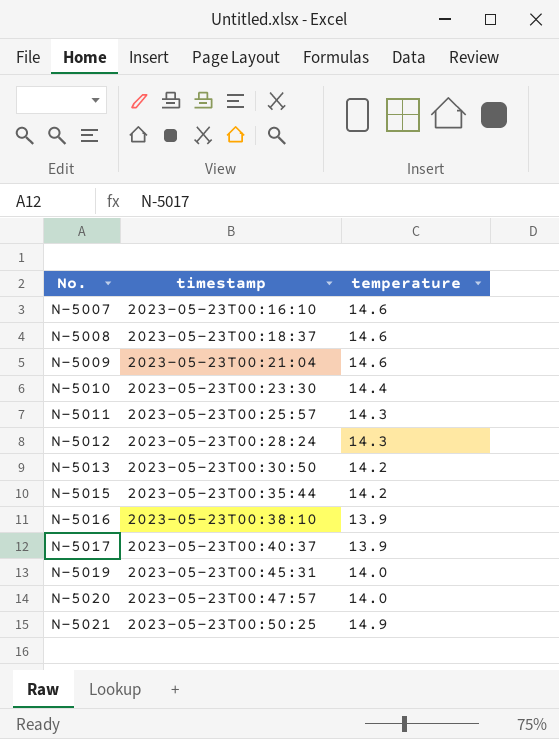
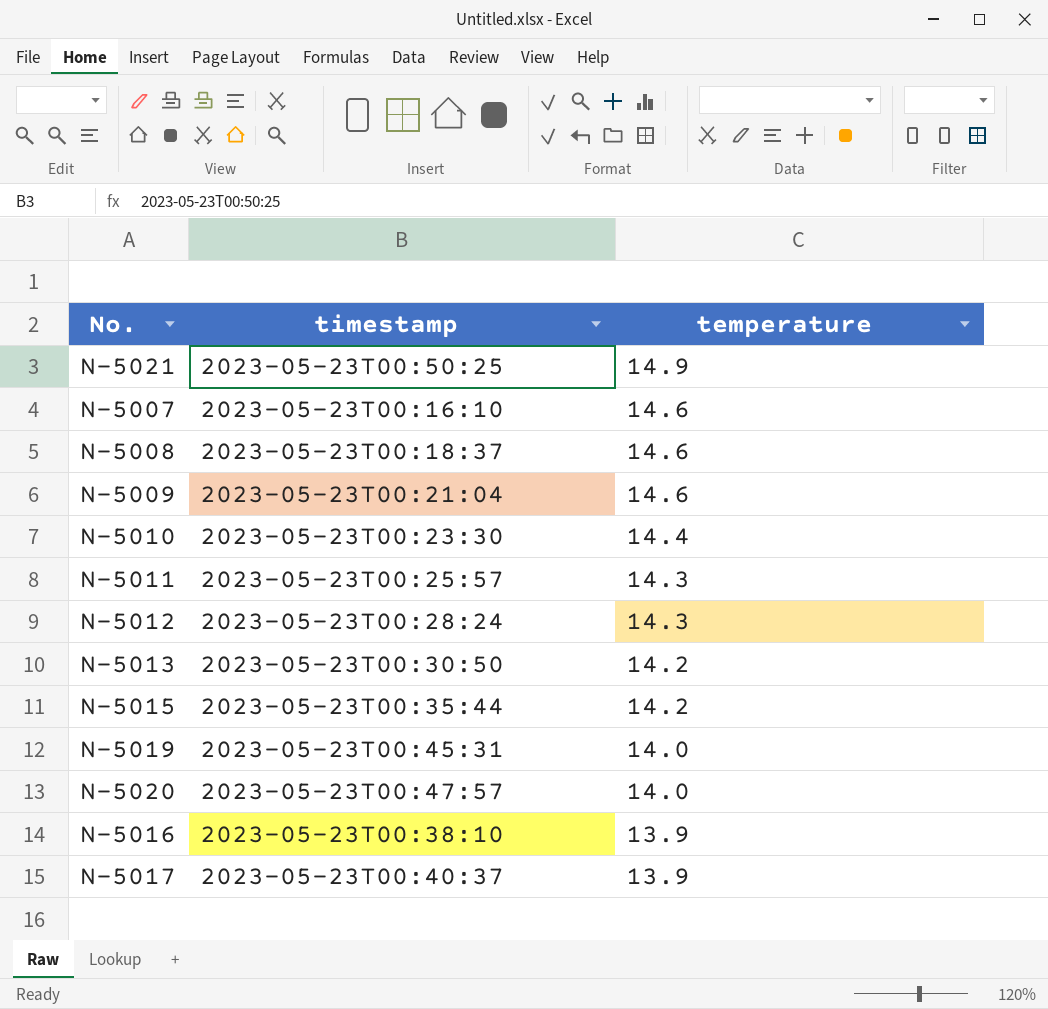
row order: No. ascending -> temperature descending

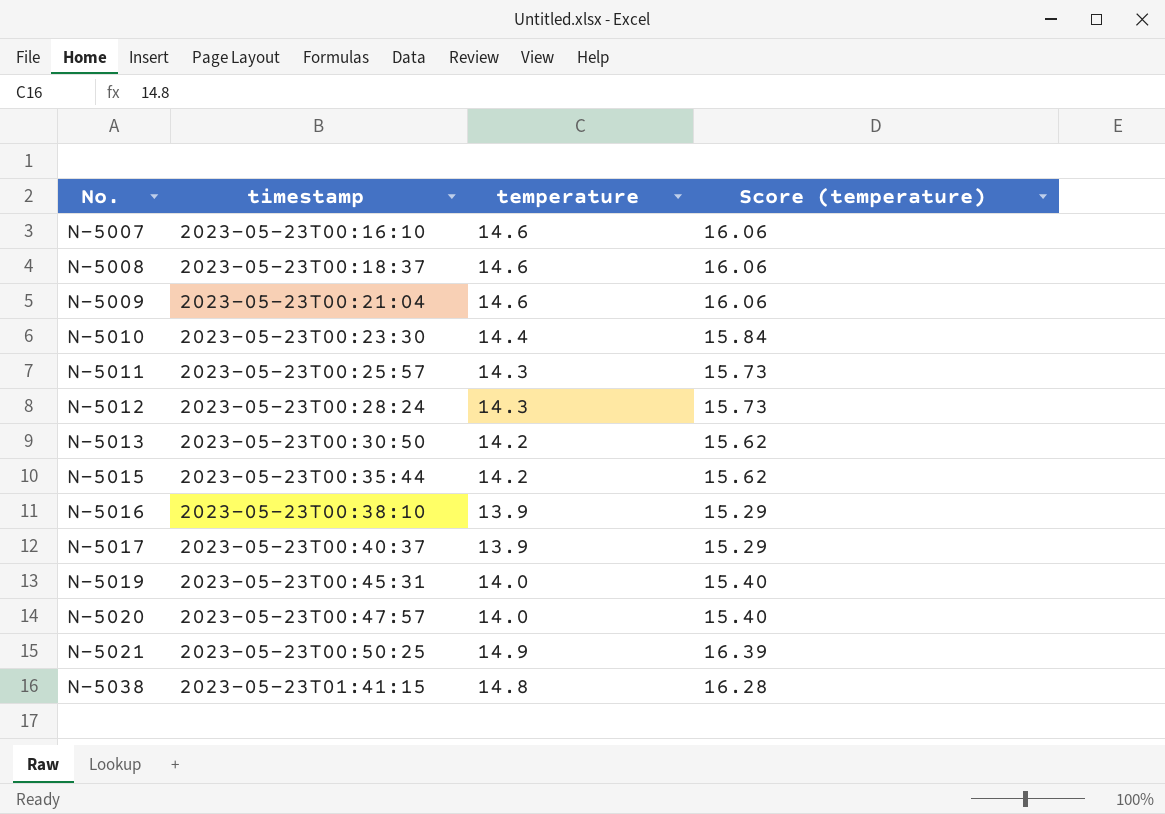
row order: temperature descending -> No. ascending
column Score (temperature) | formula: none -> [temperature] * 1.1
row N-5038: none -> 2023-05-23T01:41:15 | 14.8 | 16.28

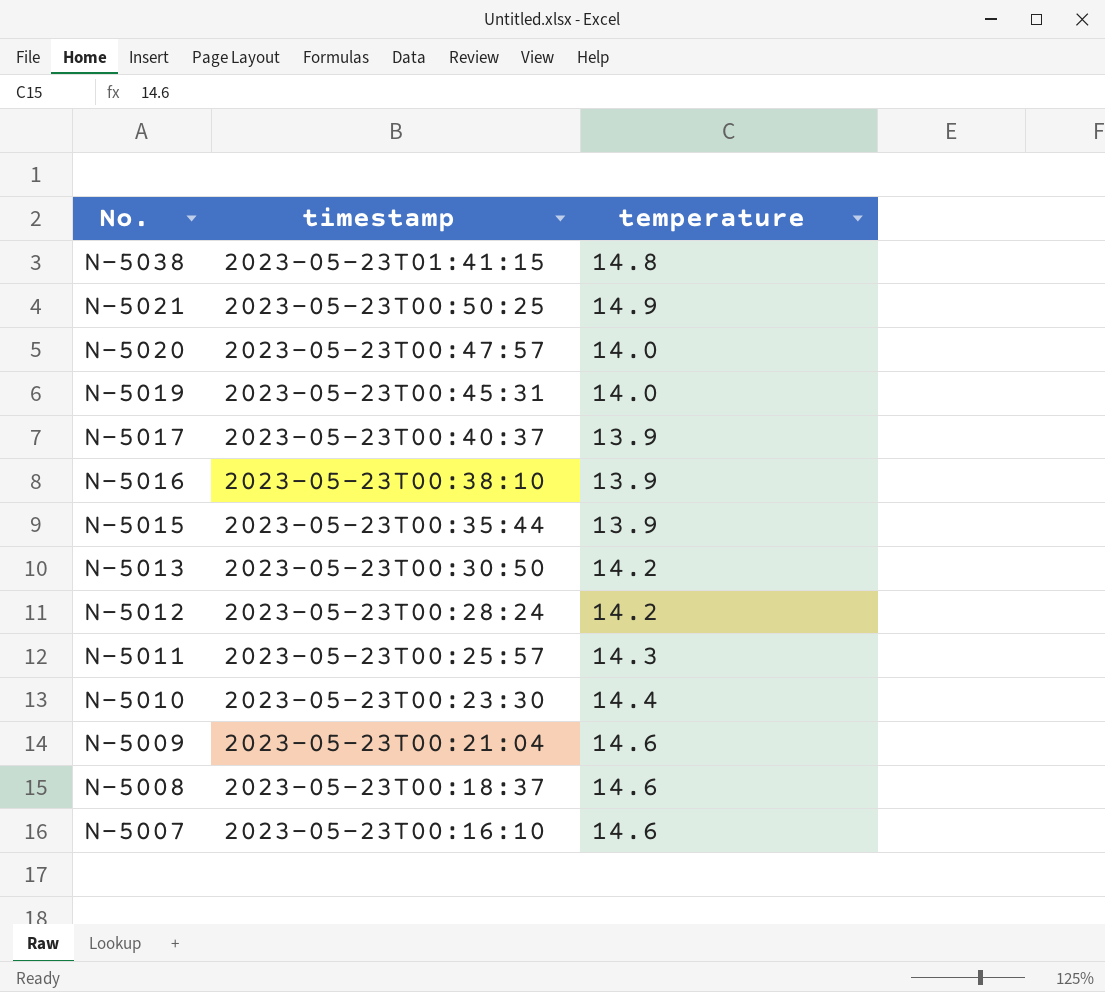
row order: No. ascending -> No. descending
column Score (temperature) | formula: [temperature] * 1.1 -> none
N-5015 | temperature: 14.2 -> 13.9
N-5012 | temperature: 14.3 -> 14.2

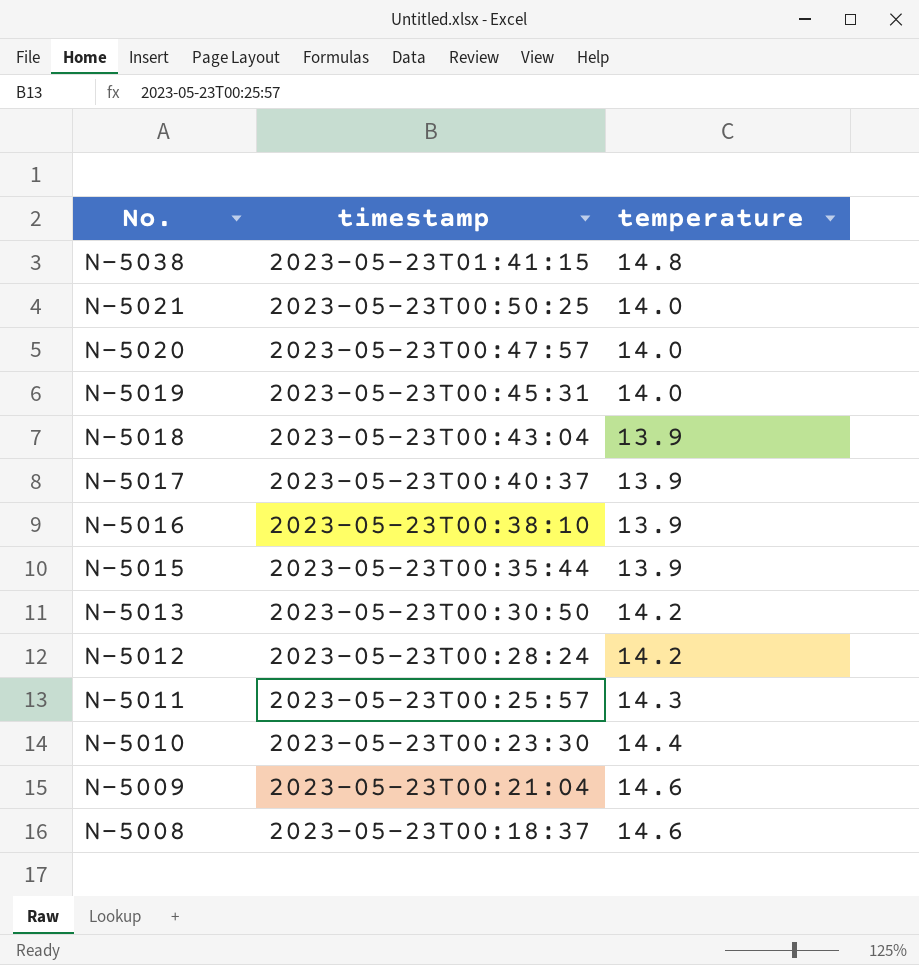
row N-5007: 2023-05-23T00:16:10 | 14.6 -> none
N-5021 | temperature: 14.9 -> 14.0
row N-5018: none -> 2023-05-23T00:43:04 | 13.9

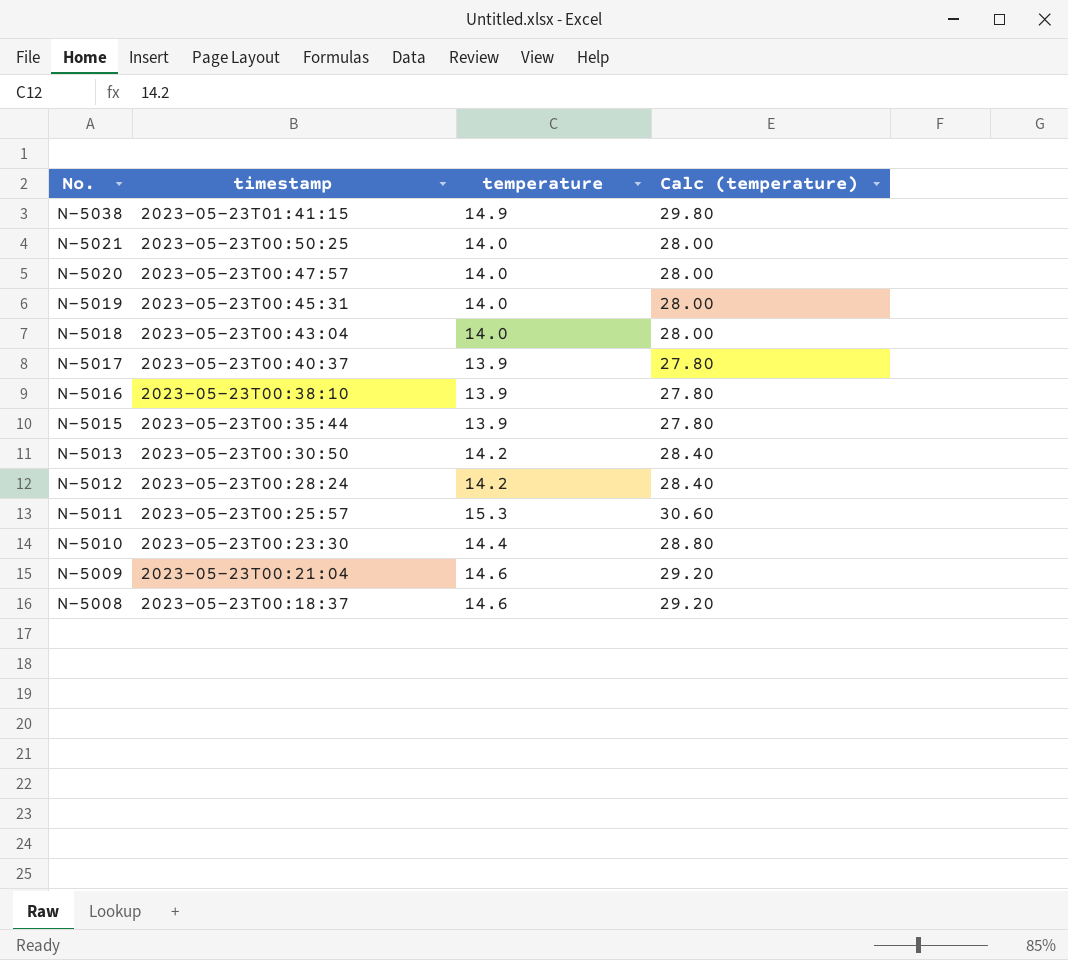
column Calc (temperature) | formula: none -> [temperature] * 2
N-5038 | temperature: 14.8 -> 14.9
N-5018 | temperature: 13.9 -> 14.0
N-5011 | temperature: 14.3 -> 15.3

